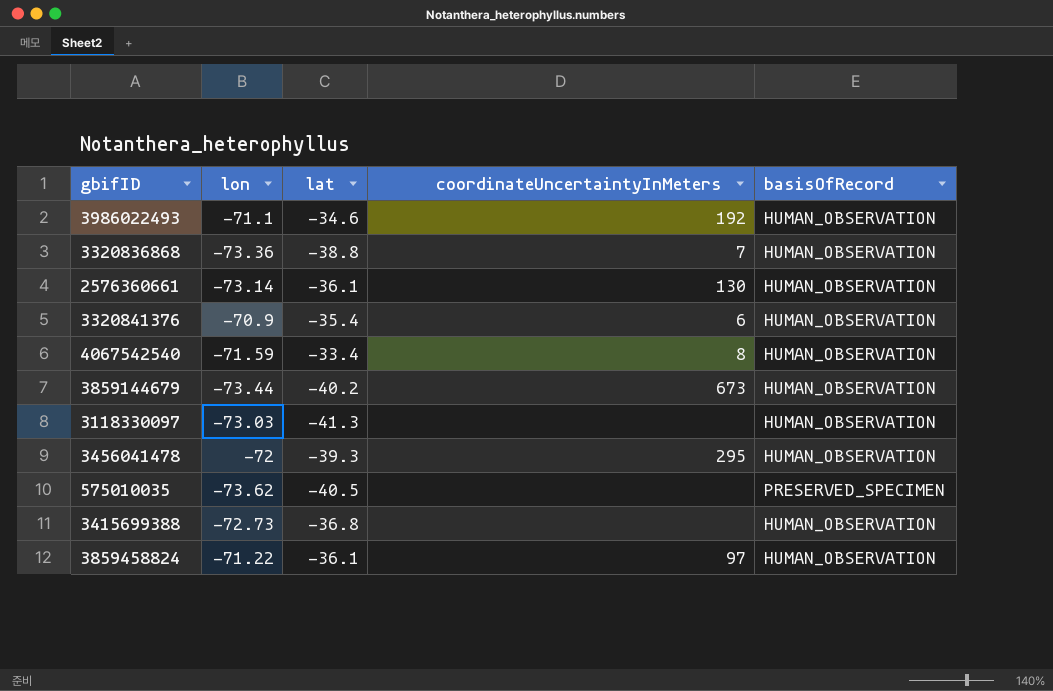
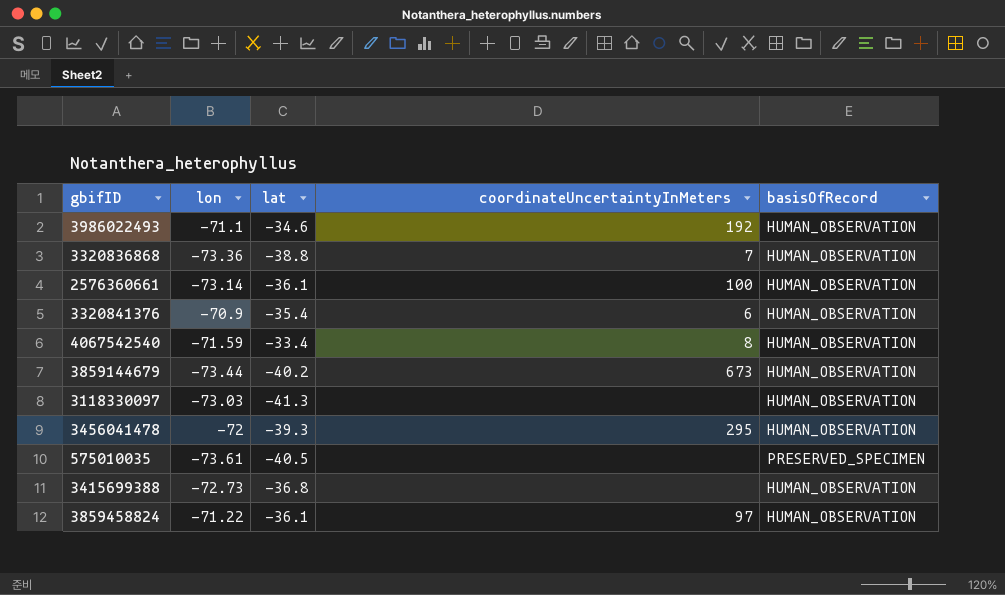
2576360661 | coordinateUncertaintyInMeters: 130 -> 100
575010035 | lon: -73.62 -> -73.61

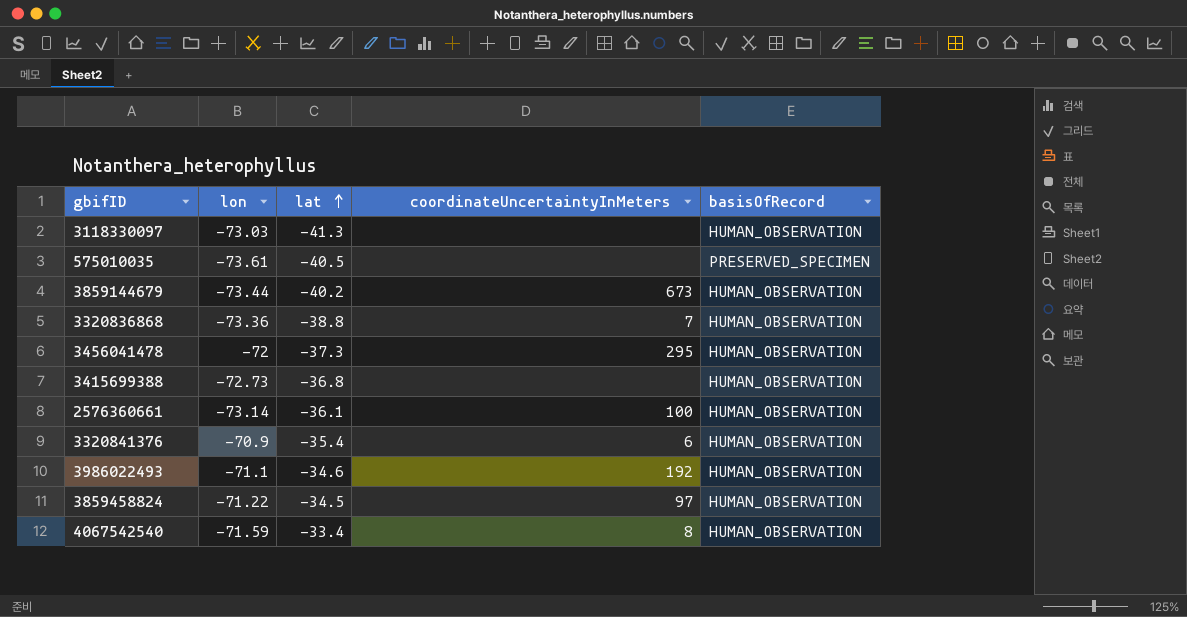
row order: none -> lat ascending
3456041478 | lat: -39.3 -> -37.3
3859458824 | lat: -36.1 -> -34.5

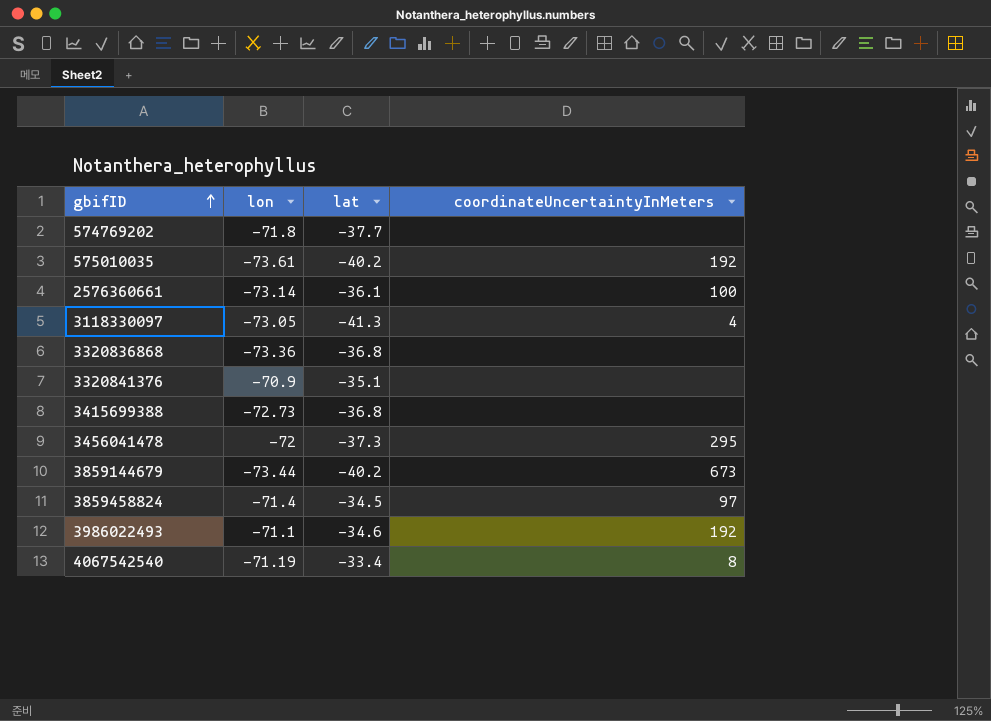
row order: lat ascending -> gbifID ascending
column basisOfRecord | position: 5 -> none
row 574769202: none -> -71.8 | -37.7 | none
575010035 | lat: -40.5 -> -40.2
575010035 | coordinateUncertaintyInMeters: none -> 192
3118330097 | lon: -73.03 -> -73.05
3118330097 | coordinateUncertaintyInMeters: none -> 4
3320836868 | lat: -38.8 -> -36.8
3320836868 | coordinateUncertaintyInMeters: 7 -> none
3320841376 | lat: -35.4 -> -35.1
3320841376 | coordinateUncertaintyInMeters: 6 -> none
3859458824 | lon: -71.22 -> -71.4
4067542540 | lon: -71.59 -> -71.19

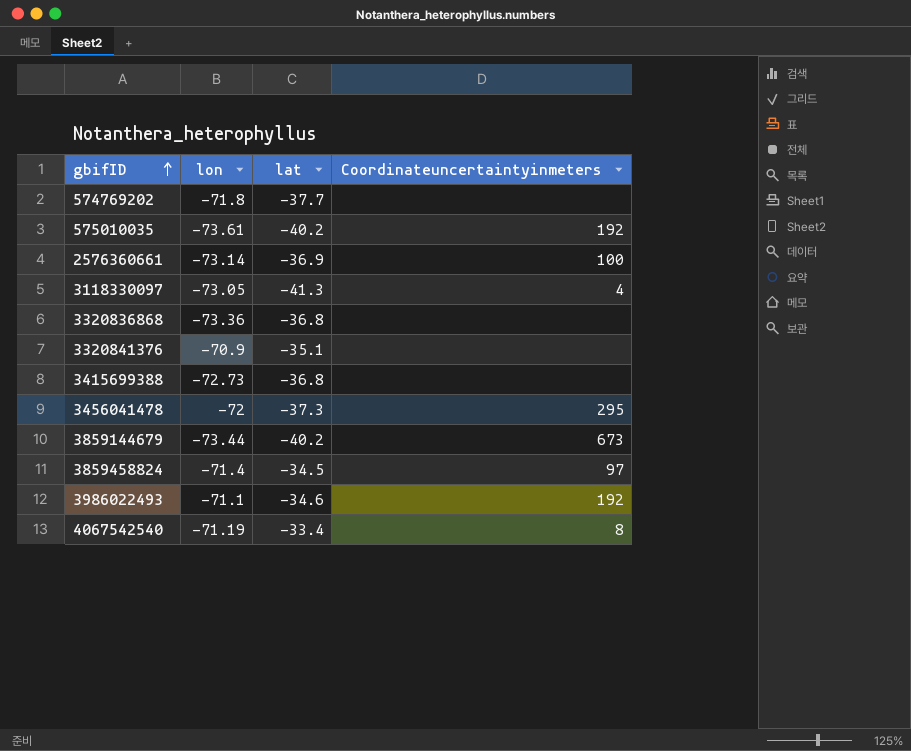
column name: coordinateUncertaintyInMeters -> Coordinateuncertaintyinmeters
2576360661 | lat: -36.1 -> -36.9

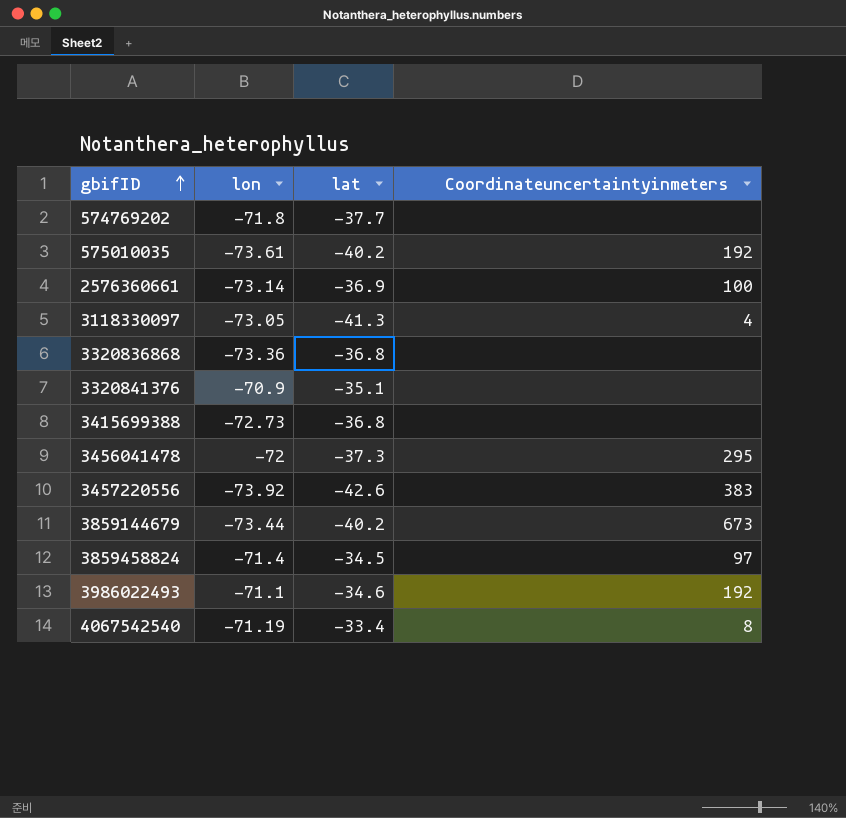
row 3457220556: none -> -73.92 | -42.6 | 383

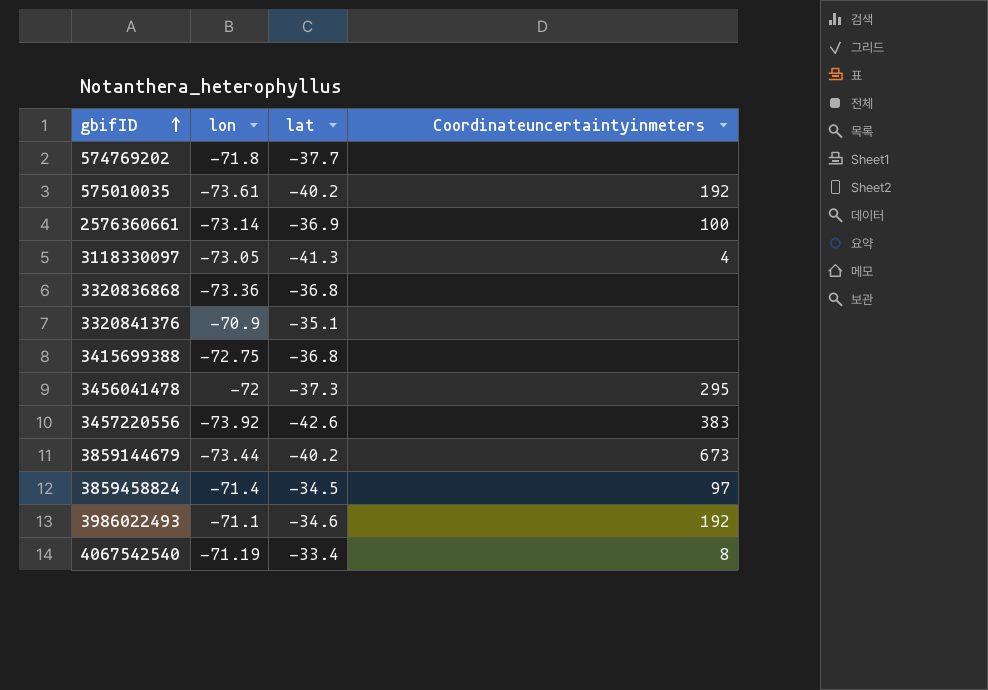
3415699388 | lon: -72.73 -> -72.75

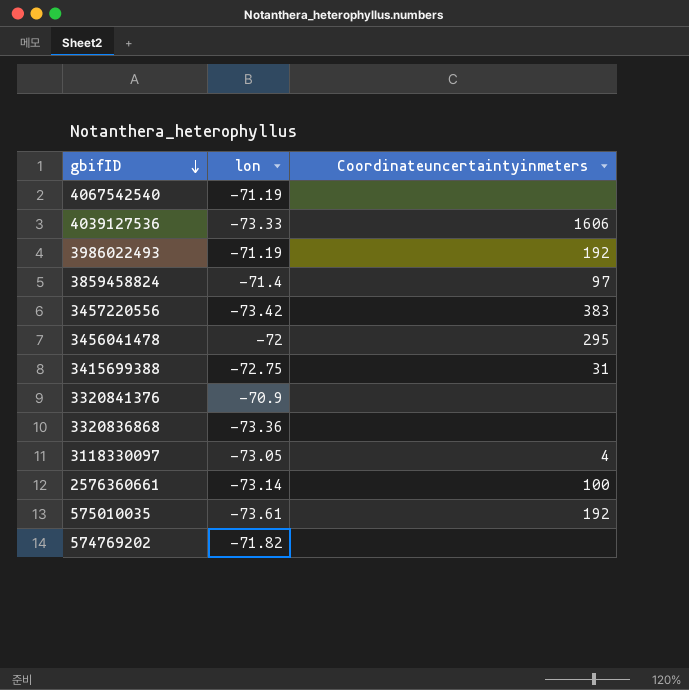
row order: gbifID ascending -> gbifID descending
column lat | position: 3 -> none
row 3859144679: -73.44 | -40.2 | 673 -> none
4067542540 | Coordinateuncertaintyinmeters: 8 -> none
row 4039127536: none -> -73.33 | 1606
3986022493 | lon: -71.1 -> -71.19
3457220556 | lon: -73.92 -> -73.42
3415699388 | Coordinateuncertaintyinmeters: none -> 31
574769202 | lon: -71.8 -> -71.82

